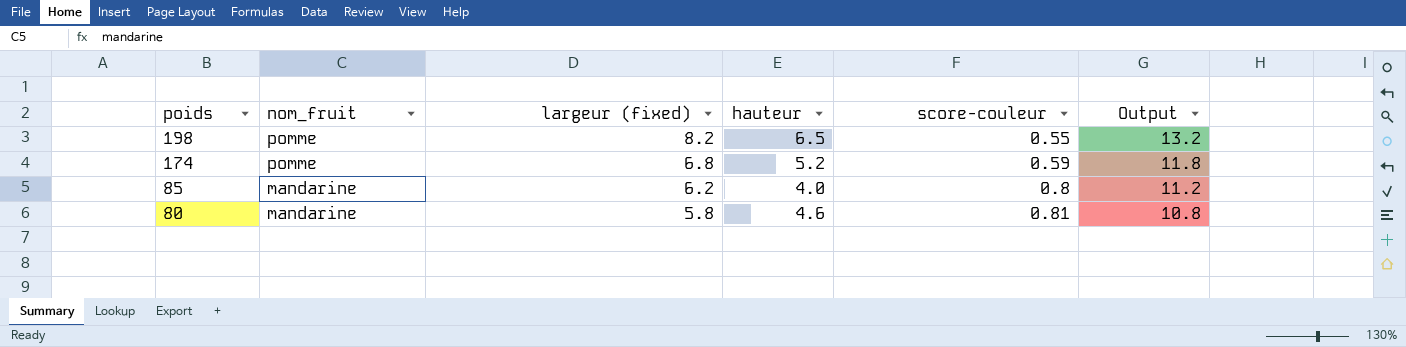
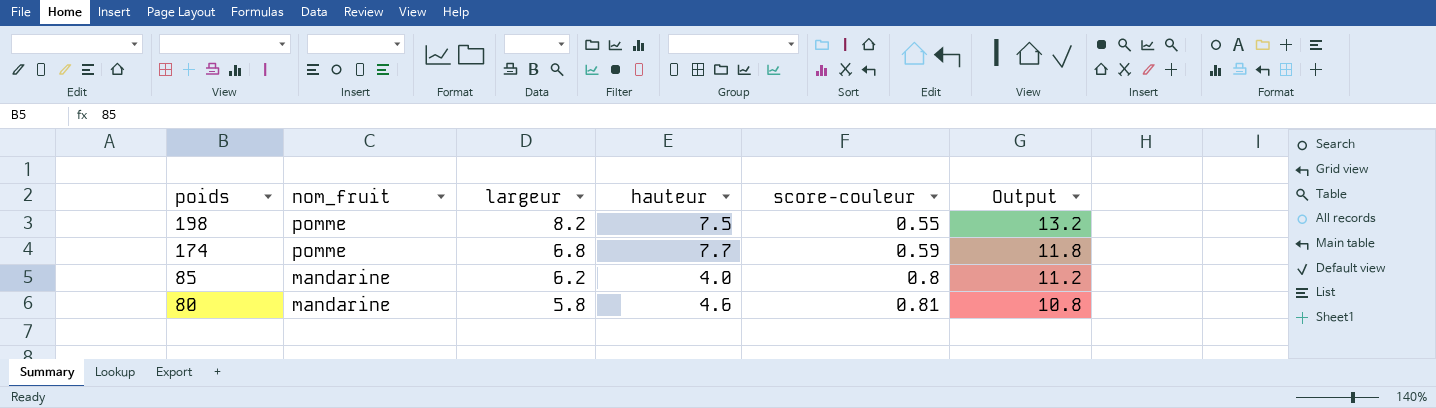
column name: largeur (fixed) -> largeur
198 | hauteur: 6.5 -> 7.5
174 | hauteur: 5.2 -> 7.7

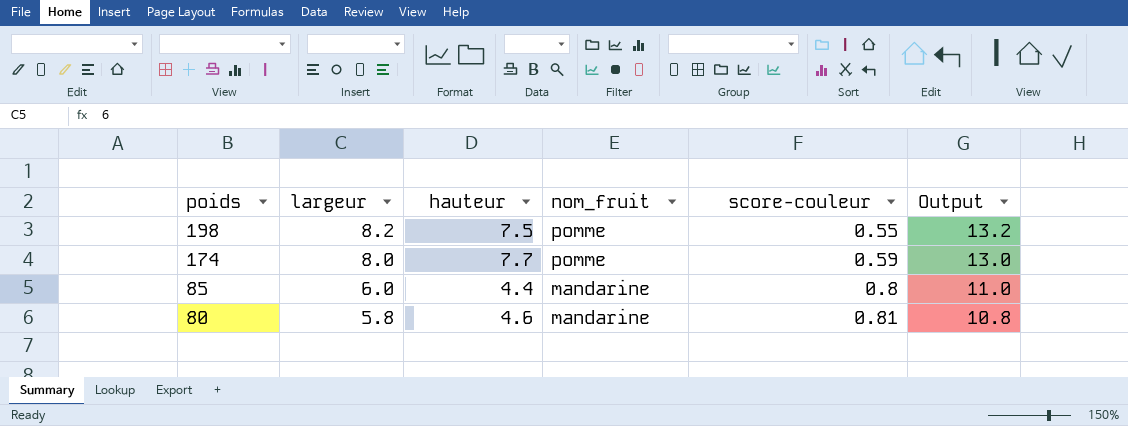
column nom_fruit | position: 2 -> 4
174 | largeur: 6.8 -> 8.0
174 | Output: 11.8 -> 13.0
85 | largeur: 6.2 -> 6.0
85 | hauteur: 4.0 -> 4.4
85 | Output: 11.2 -> 11.0

